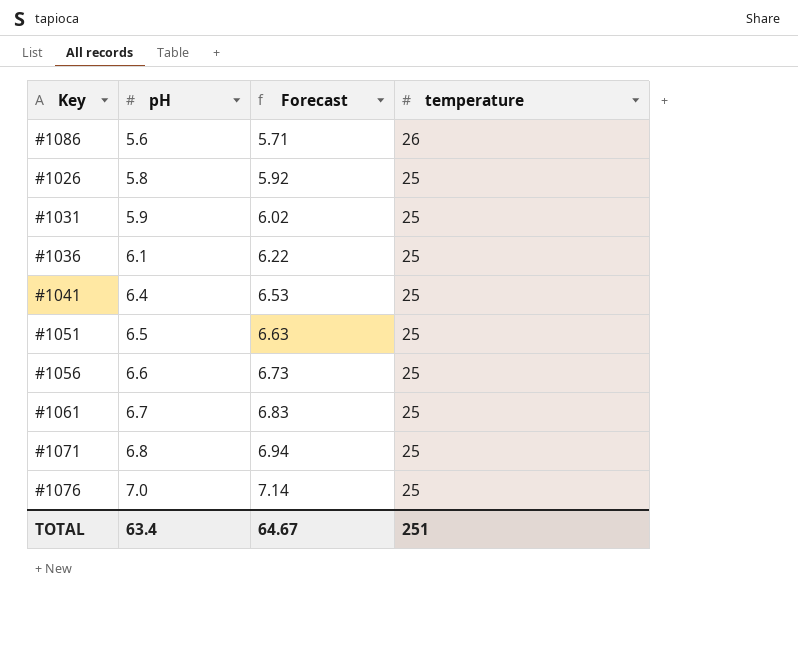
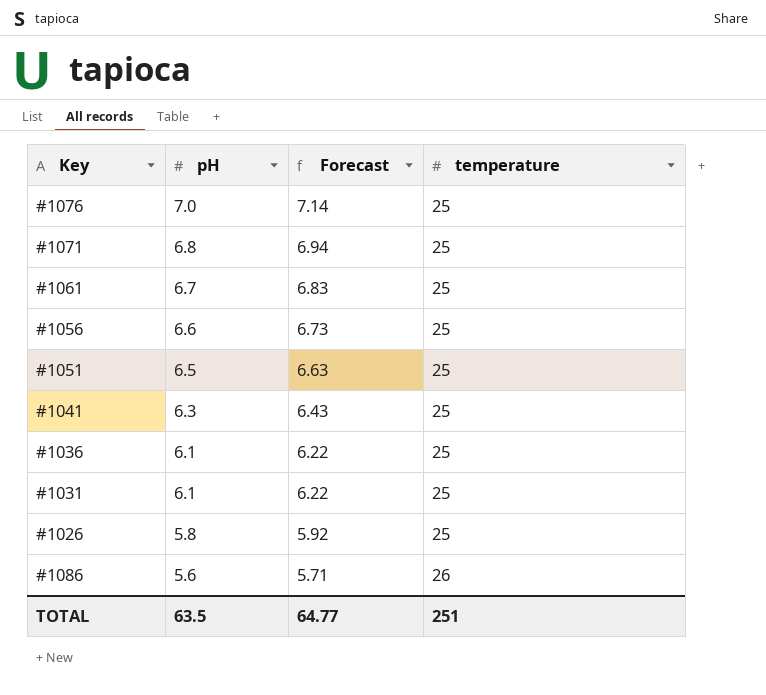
row order: pH ascending -> pH descending
#1041 | pH: 6.4 -> 6.3
#1041 | Forecast: 6.53 -> 6.43
#1031 | pH: 5.9 -> 6.1
#1031 | Forecast: 6.02 -> 6.22
TOTAL | pH: 63.4 -> 63.5
TOTAL | Forecast: 64.67 -> 64.77

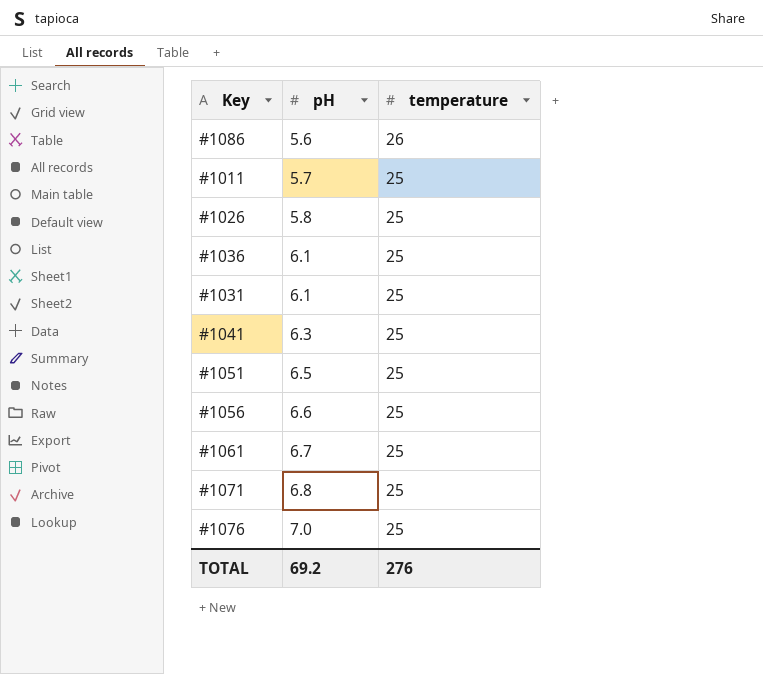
row order: pH descending -> pH ascending
column Forecast | formula: [pH] * 1.02 -> none
row #1011: none -> 5.7 | 25
TOTAL | pH: 63.5 -> 69.2
TOTAL | temperature: 251 -> 276

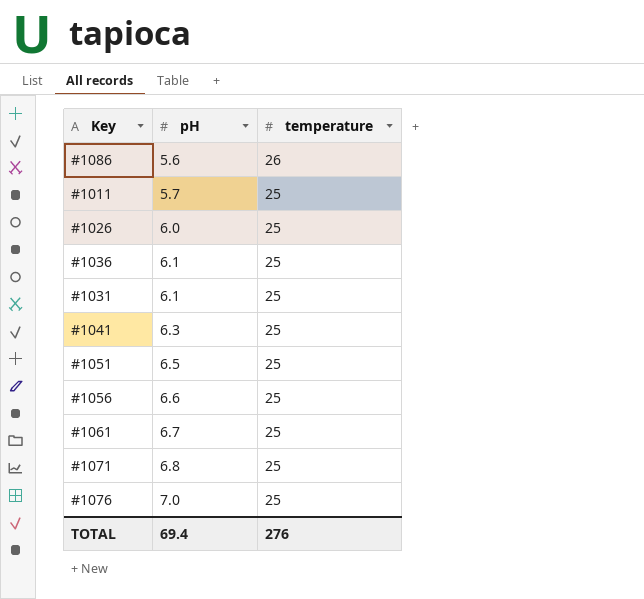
#1026 | pH: 5.8 -> 6.0
TOTAL | pH: 69.2 -> 69.4

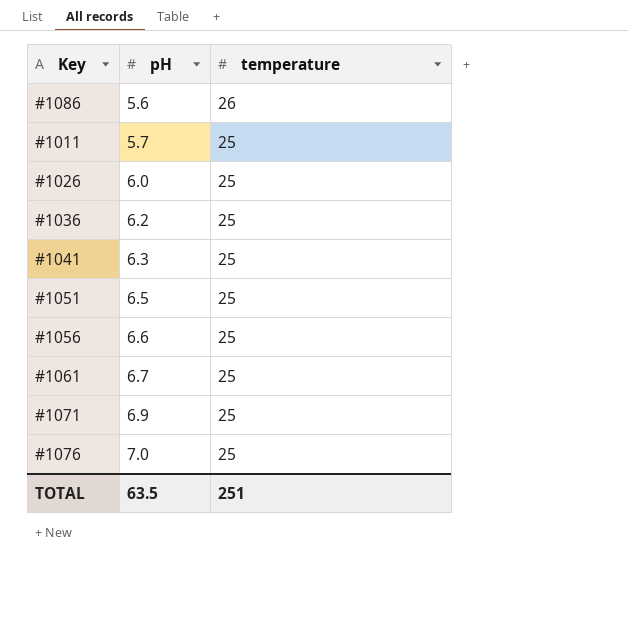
row #1031: 6.1 | 25 -> none
#1036 | pH: 6.1 -> 6.2
#1071 | pH: 6.8 -> 6.9
TOTAL | pH: 69.4 -> 63.5
TOTAL | temperature: 276 -> 251

